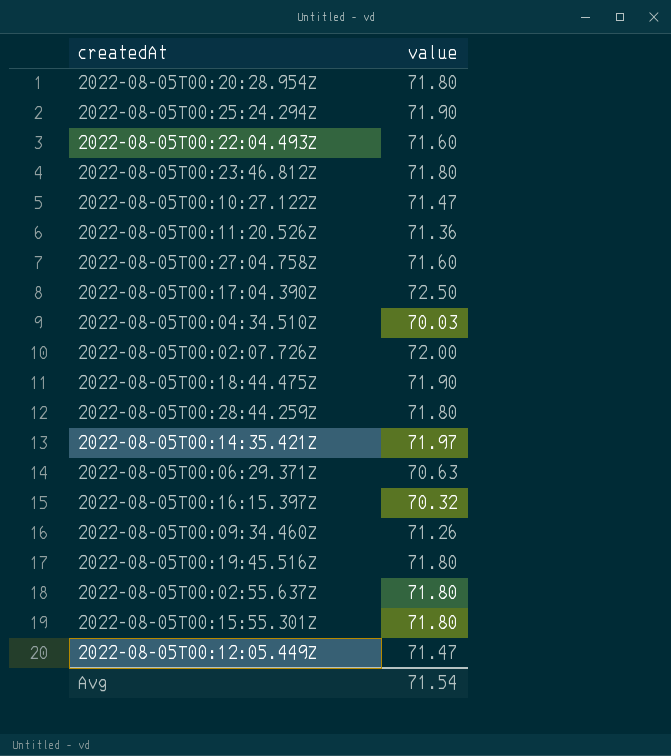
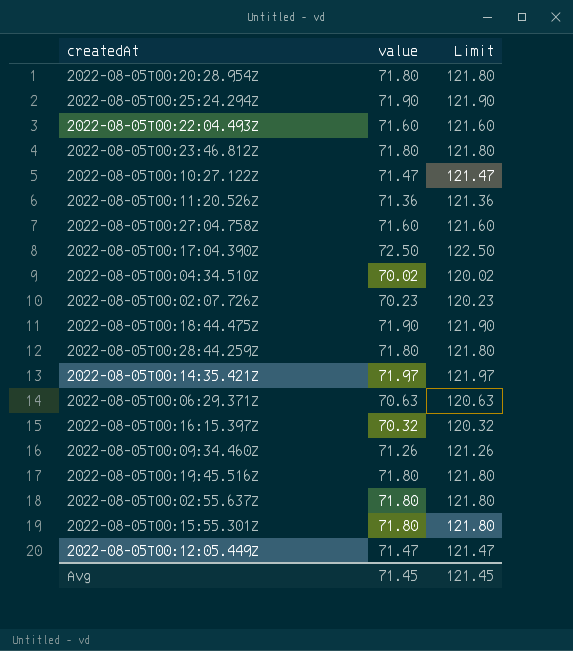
column Limit | formula: none -> [value] + 50
2022-08-05T00:04:34.510Z | value: 70.03 -> 70.02
2022-08-05T00:02:07.726Z | value: 72.00 -> 70.23
Avg | value: 71.54 -> 71.45

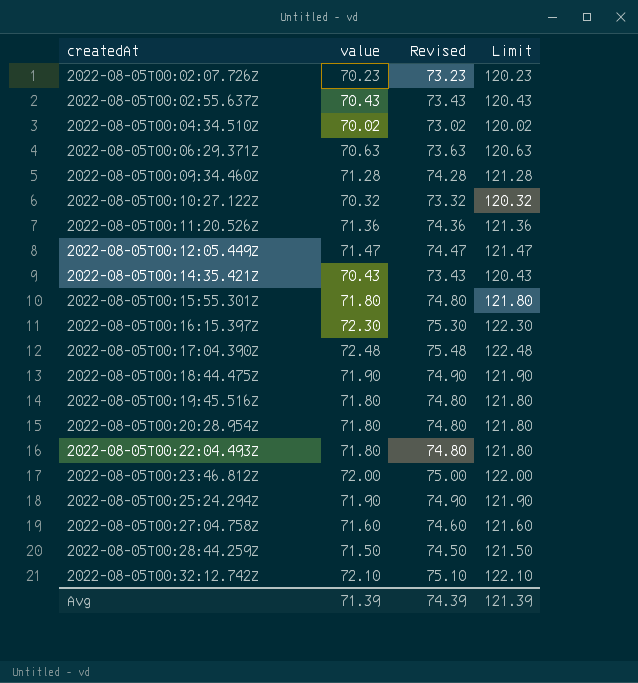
row order: none -> createdAt ascending
column Revised | formula: none -> [value] + 3
2022-08-05T00:02:55.637Z | value: 71.80 -> 70.43
2022-08-05T00:02:55.637Z | Limit: 121.80 -> 120.43
2022-08-05T00:09:34.460Z | value: 71.26 -> 71.28
2022-08-05T00:09:34.460Z | Limit: 121.26 -> 121.28
2022-08-05T00:10:27.122Z | value: 71.47 -> 70.32
2022-08-05T00:10:27.122Z | Limit: 121.47 -> 120.32
2022-08-05T00:14:35.421Z | value: 71.97 -> 70.43
2022-08-05T00:14:35.421Z | Limit: 121.97 -> 120.43
2022-08-05T00:16:15.397Z | value: 70.32 -> 72.30
2022-08-05T00:16:15.397Z | Limit: 120.32 -> 122.30
2022-08-05T00:17:04.390Z | value: 72.50 -> 72.48
2022-08-05T00:17:04.390Z | Limit: 122.50 -> 122.48
2022-08-05T00:22:04.493Z | value: 71.60 -> 71.80
2022-08-05T00:22:04.493Z | Limit: 121.60 -> 121.80
2022-08-05T00:23:46.812Z | value: 71.80 -> 72.00
2022-08-05T00:23:46.812Z | Limit: 121.80 -> 122.00
2022-08-05T00:28:44.259Z | value: 71.80 -> 71.50
2022-08-05T00:28:44.259Z | Limit: 121.80 -> 121.50
row 2022-08-05T00:32:12.742Z: none -> 72.10 | 75.10 | 122.10
Avg | value: 71.45 -> 71.39
Avg | Limit: 121.45 -> 121.39

